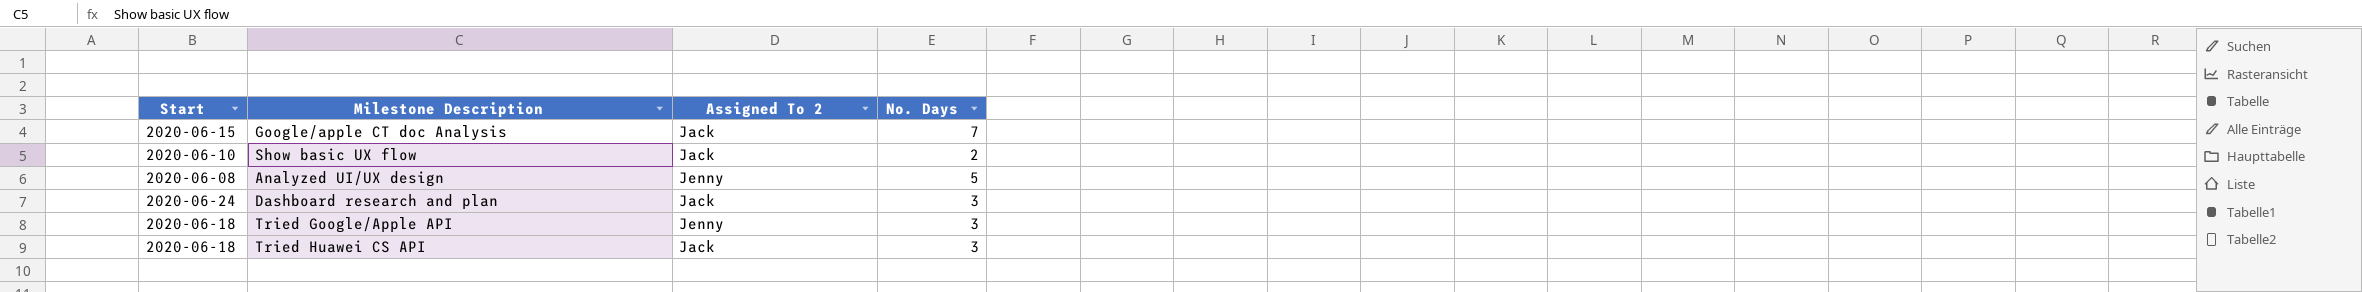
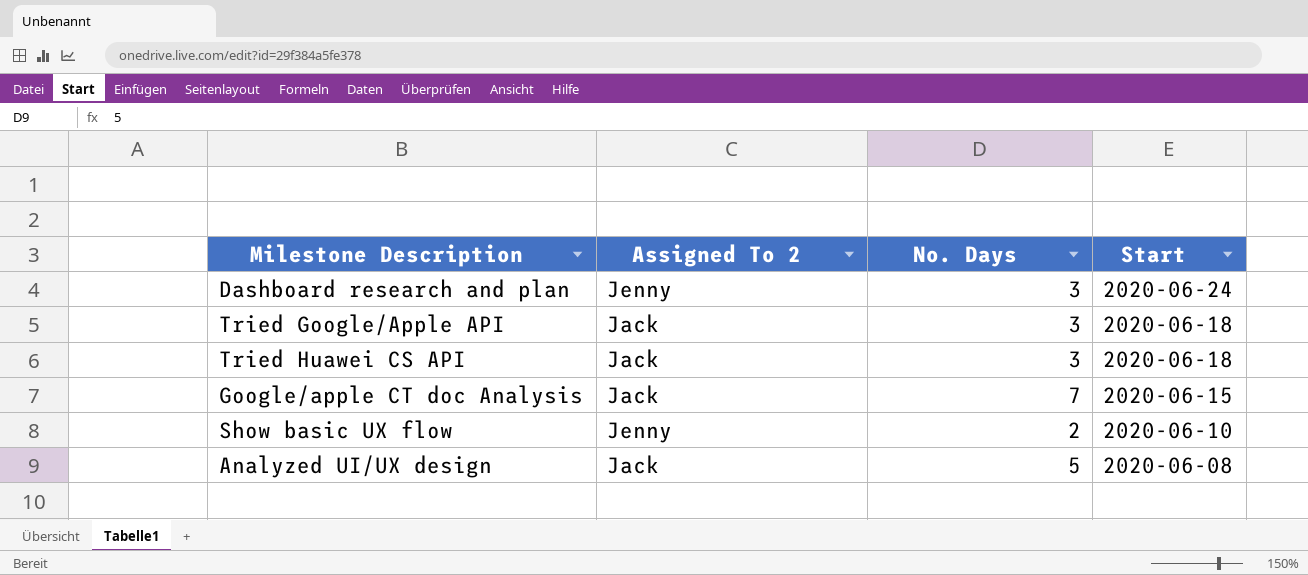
row order: none -> Start descending
column Start | position: 1 -> 4
Dashboard research and plan | Assigned To 2: Jack -> Jenny
Tried Google/Apple API | Assigned To 2: Jenny -> Jack
Show basic UX flow | Assigned To 2: Jack -> Jenny
Analyzed UI/UX design | Assigned To 2: Jenny -> Jack

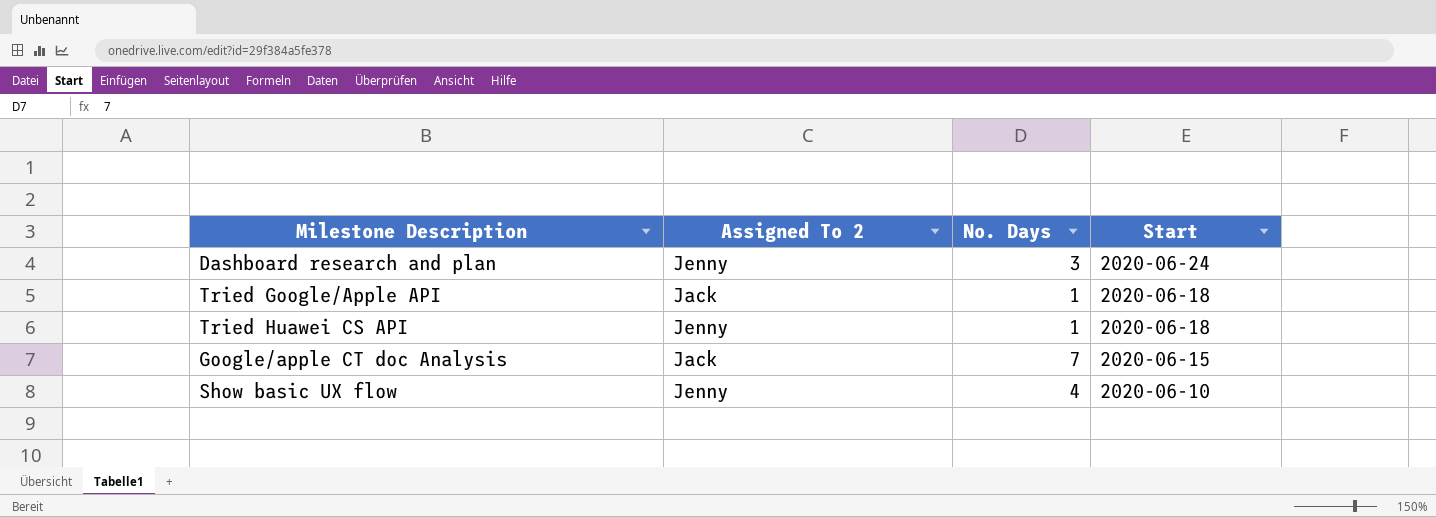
row Analyzed UI/UX design: Jack | 5 | 2020-06-08 -> none
Tried Google/Apple API | No. Days: 3 -> 1
Tried Huawei CS API | Assigned To 2: Jack -> Jenny
Tried Huawei CS API | No. Days: 3 -> 1
Show basic UX flow | No. Days: 2 -> 4

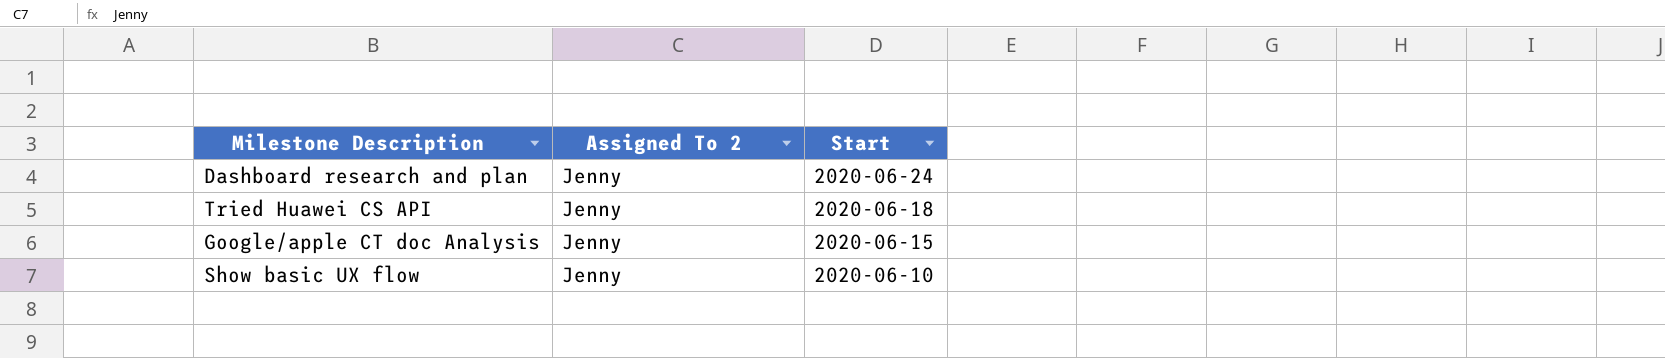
column No. Days | position: 3 -> none
row Tried Google/Apple API: Jack | 1 | 2020-06-18 -> none
Google/apple CT doc Analysis | Assigned To 2: Jack -> Jenny

